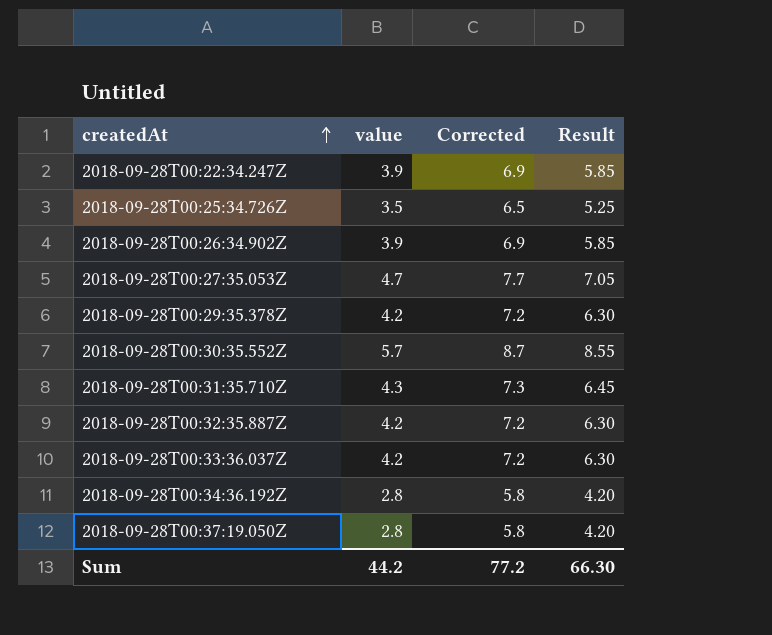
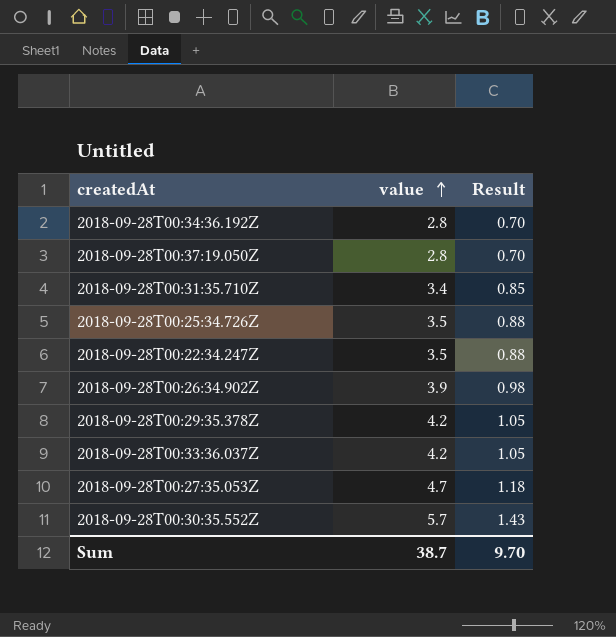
row order: createdAt ascending -> value ascending
column Corrected | formula: [value] + 3 -> none
column Result | formula: [value] * 1.5 -> [value] * 0.25
row 2018-09-28T00:32:35.887Z: 4.2 | 7.2 | 6.30 -> none
2018-09-28T00:31:35.710Z | value: 4.3 -> 3.4
2018-09-28T00:22:34.247Z | value: 3.9 -> 3.5
Sum | value: 44.2 -> 38.7
Sum | Result: 66.30 -> 9.70

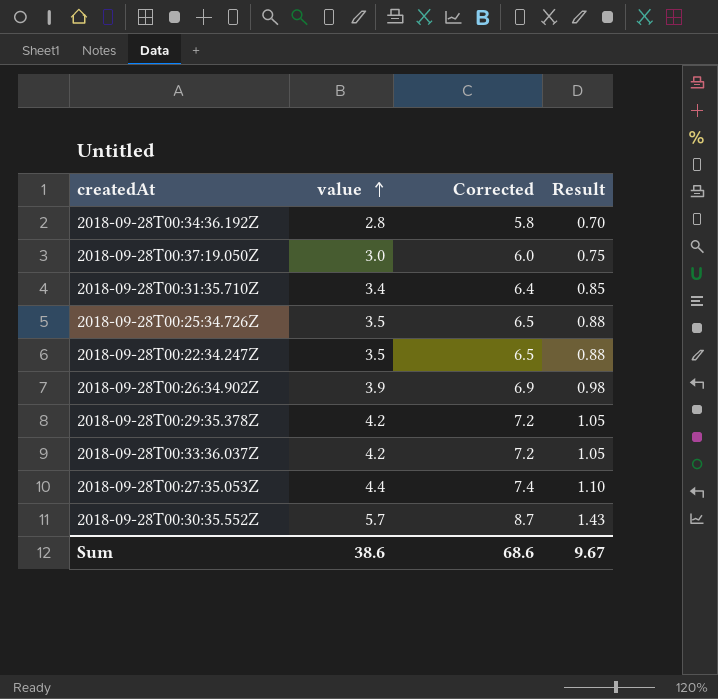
column Corrected | formula: none -> [value] + 3
2018-09-28T00:37:19.050Z | value: 2.8 -> 3.0
2018-09-28T00:37:19.050Z | Result: 0.70 -> 0.75
2018-09-28T00:27:35.053Z | value: 4.7 -> 4.4
2018-09-28T00:27:35.053Z | Result: 1.18 -> 1.10
Sum | value: 38.7 -> 38.6
Sum | Result: 9.70 -> 9.67

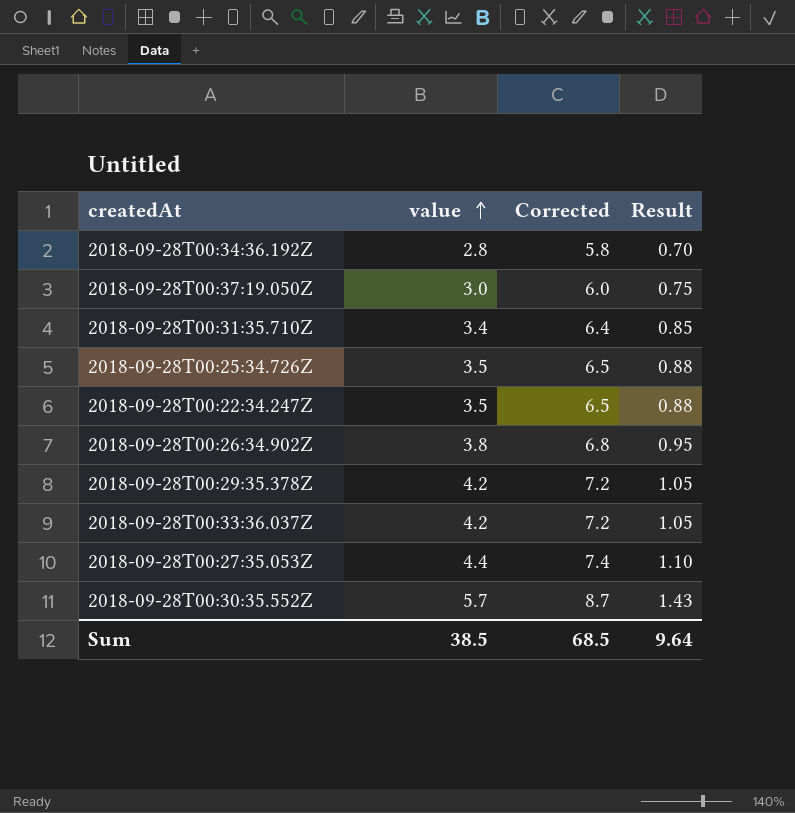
2018-09-28T00:26:34.902Z | value: 3.9 -> 3.8
2018-09-28T00:26:34.902Z | Corrected: 6.9 -> 6.8
2018-09-28T00:26:34.902Z | Result: 0.98 -> 0.95
Sum | value: 38.6 -> 38.5
Sum | Corrected: 68.6 -> 68.5
Sum | Result: 9.67 -> 9.64

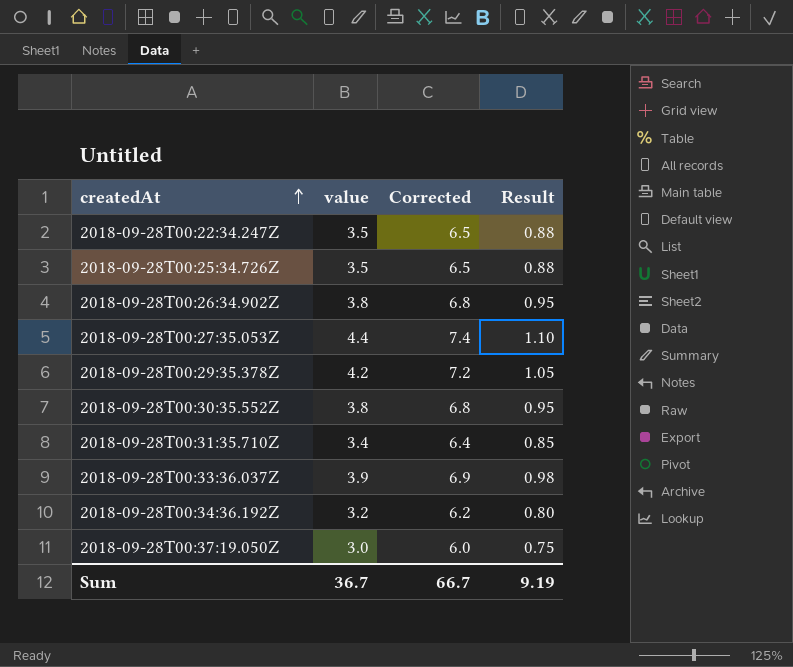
row order: value ascending -> createdAt ascending
2018-09-28T00:30:35.552Z | value: 5.7 -> 3.8
2018-09-28T00:30:35.552Z | Corrected: 8.7 -> 6.8
2018-09-28T00:30:35.552Z | Result: 1.43 -> 0.95
2018-09-28T00:33:36.037Z | value: 4.2 -> 3.9
2018-09-28T00:33:36.037Z | Corrected: 7.2 -> 6.9
2018-09-28T00:33:36.037Z | Result: 1.05 -> 0.98
2018-09-28T00:34:36.192Z | value: 2.8 -> 3.2
2018-09-28T00:34:36.192Z | Corrected: 5.8 -> 6.2
2018-09-28T00:34:36.192Z | Result: 0.70 -> 0.80
Sum | value: 38.5 -> 36.7
Sum | Corrected: 68.5 -> 66.7
Sum | Result: 9.64 -> 9.19

